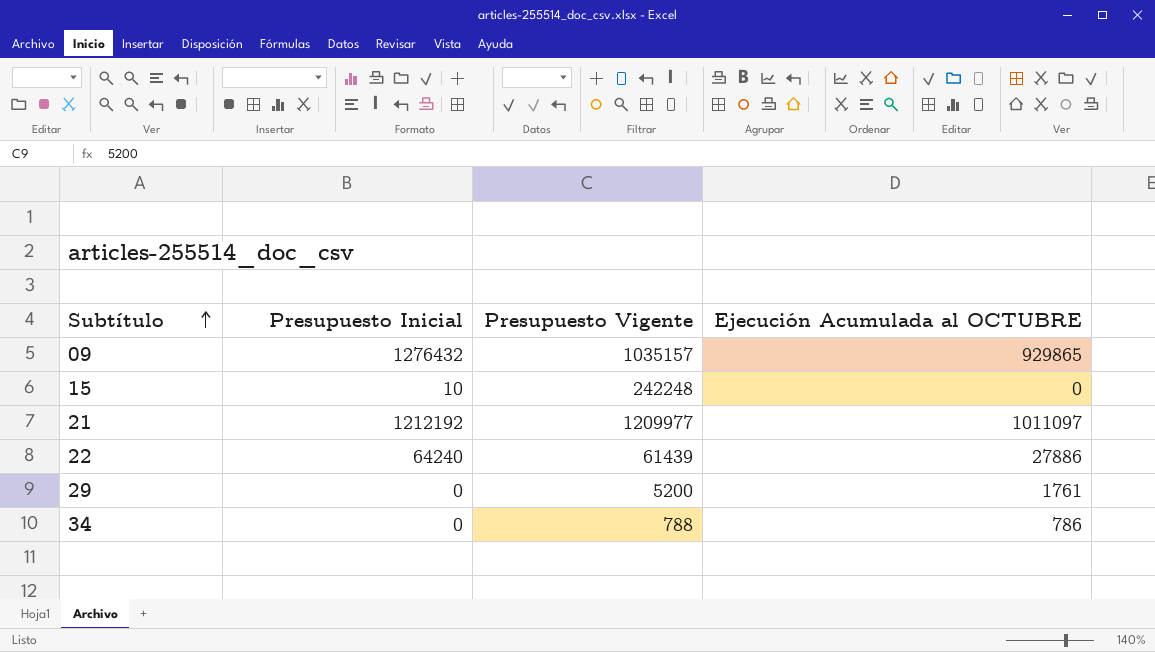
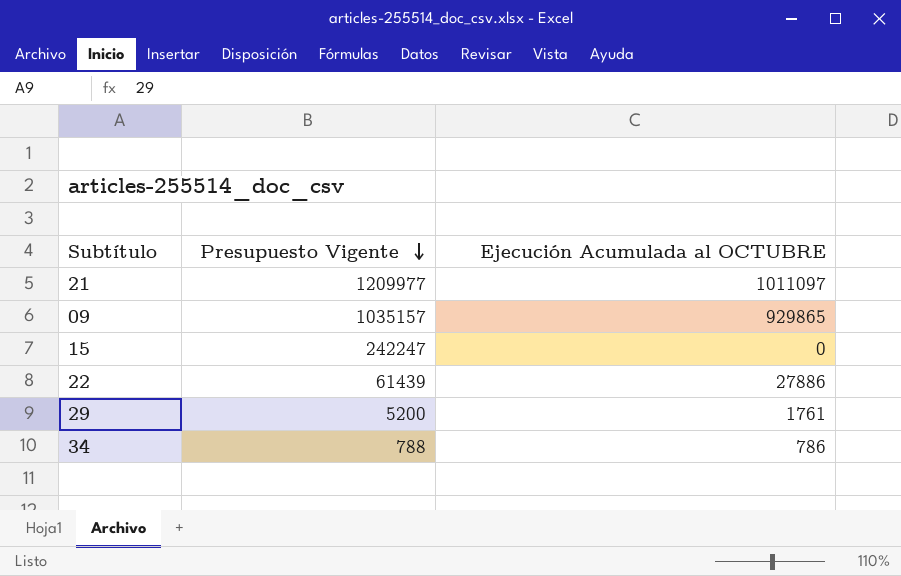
row order: Subtítulo ascending -> Presupuesto Vigente descending
column Presupuesto Inicial | position: 2 -> none
15 | Presupuesto Vigente: 242248 -> 242247

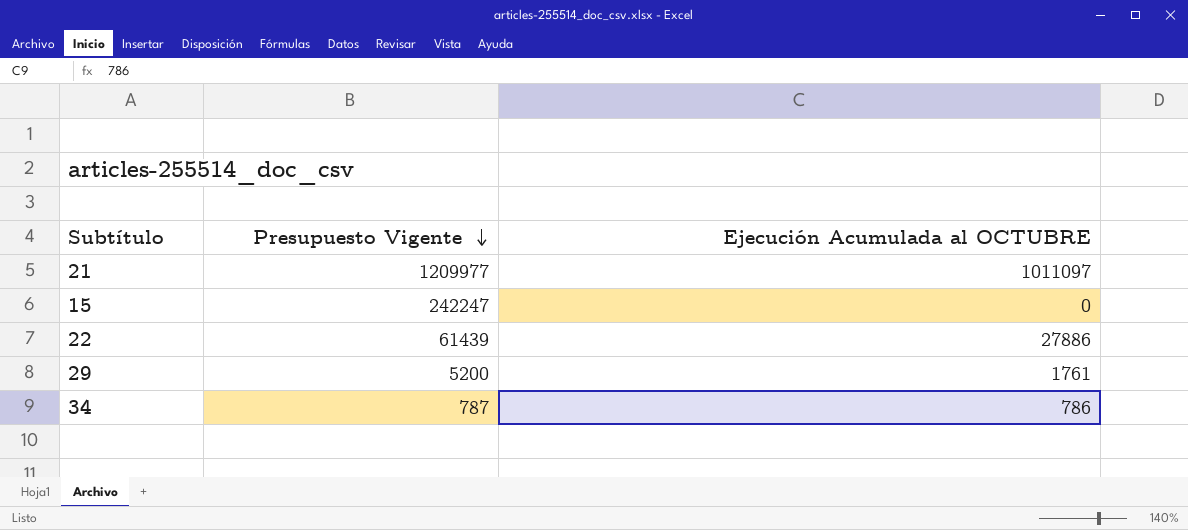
row 09: 1035157 | 929865 -> none
34 | Presupuesto Vigente: 788 -> 787

